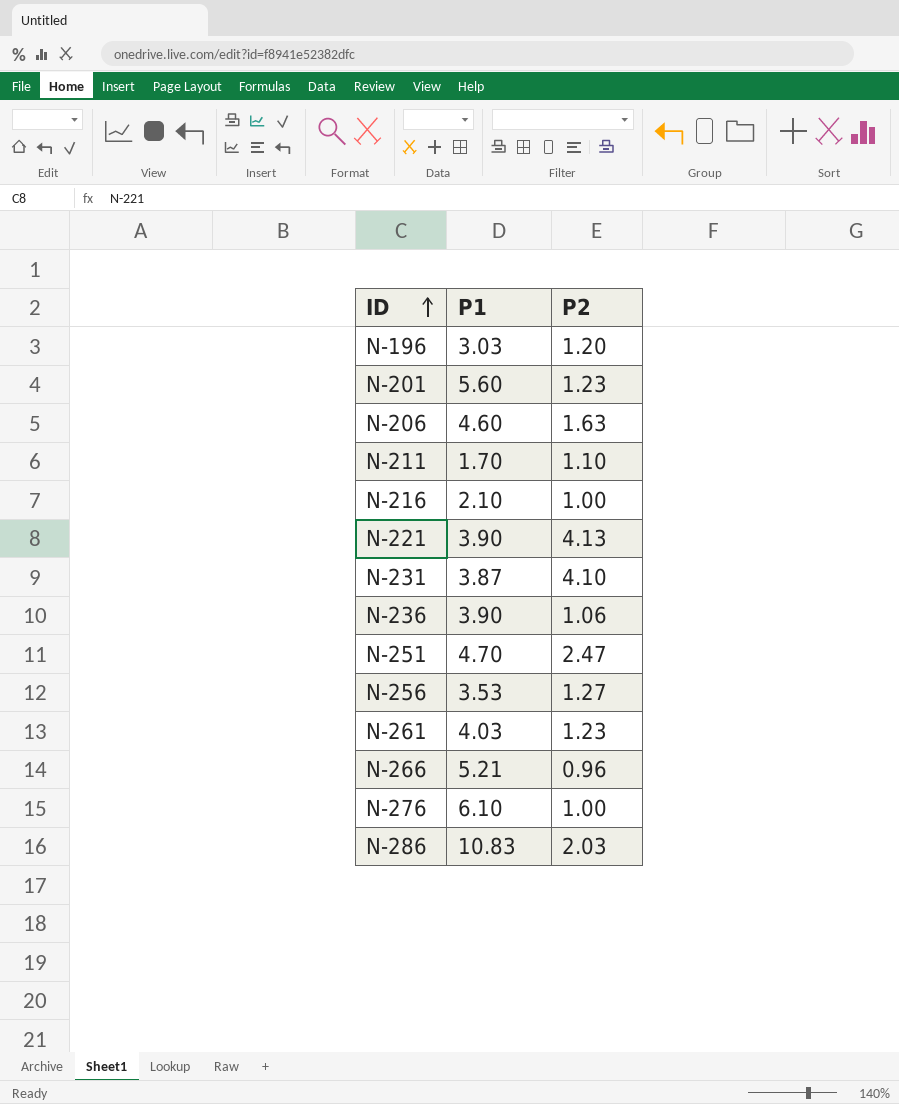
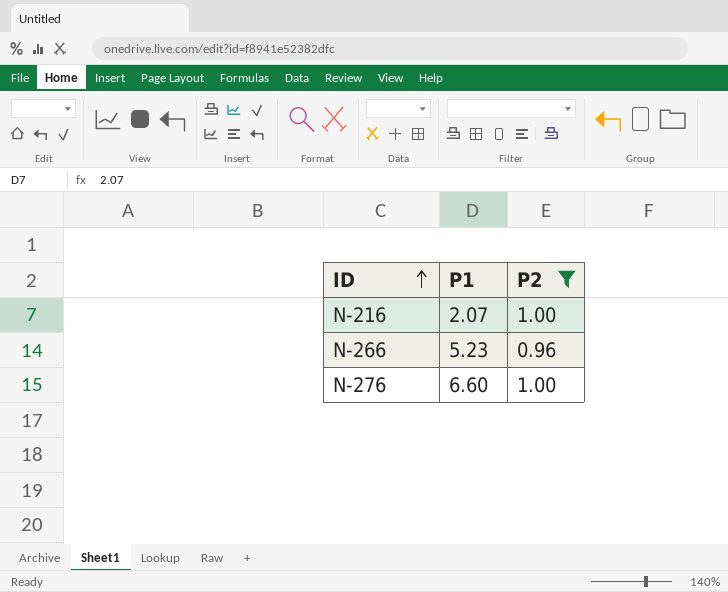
filter: none -> P2 <= 1.00
N-216 | P1: 2.10 -> 2.07
N-266 | P1: 5.21 -> 5.23
N-276 | P1: 6.10 -> 6.60

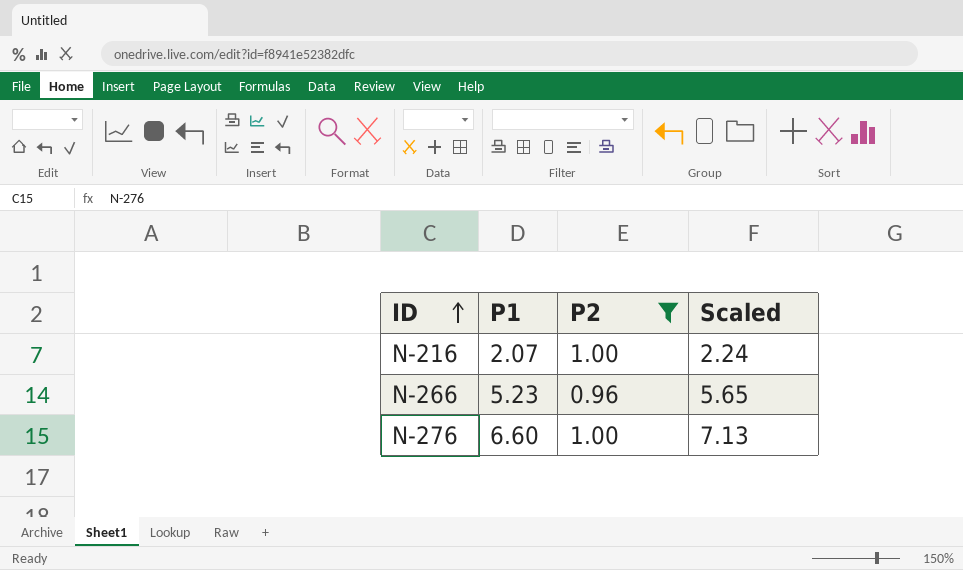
column Scaled | formula: none -> [P1] * 1.08

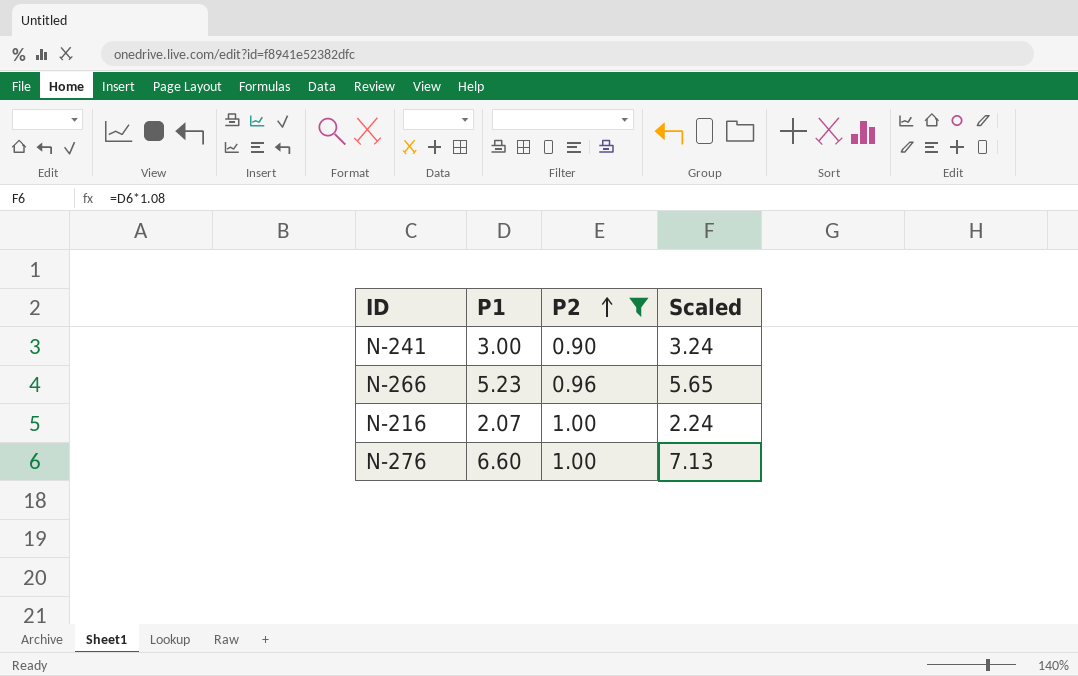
row order: ID ascending -> P2 ascending
row N-241: none -> 3.00 | 0.90 | 3.24

